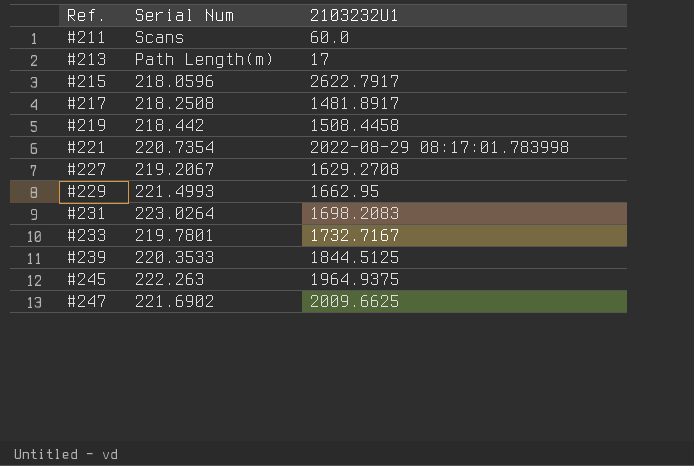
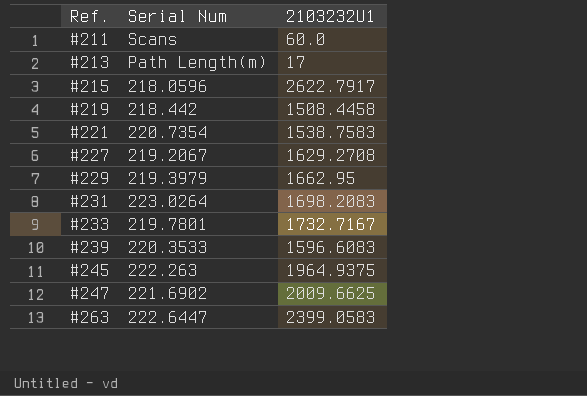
row #217: 218.2508 | 1481.8917 -> none
#221 | 2103232U1: 2022-08-29 08:17:01.783998 -> 1538.7583
#229 | Serial Num: 221.4993 -> 219.3979
#239 | 2103232U1: 1844.5125 -> 1596.6083
row #263: none -> 222.6447 | 2399.0583

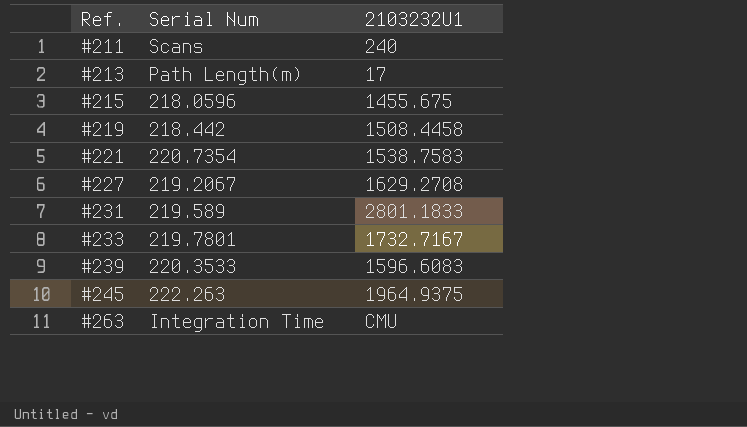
row #229: 219.3979 | 1662.95 -> none
row #247: 221.6902 | 2009.6625 -> none
#211 | 2103232U1: 60.0 -> 240
#215 | 2103232U1: 2622.7917 -> 1455.675
#231 | Serial Num: 223.0264 -> 219.589
#231 | 2103232U1: 1698.2083 -> 2801.1833
#263 | Serial Num: 222.6447 -> Integration Time
#263 | 2103232U1: 2399.0583 -> CMU

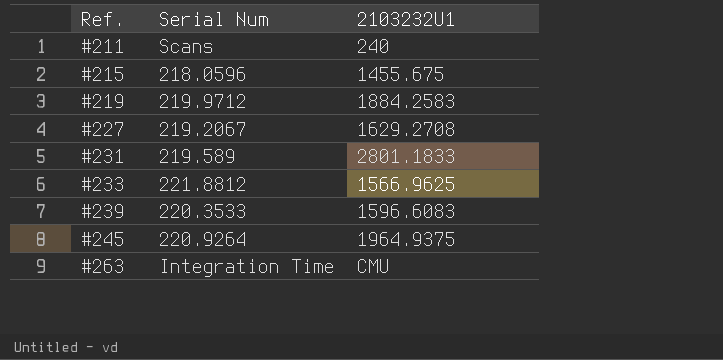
row #213: Path Length(m) | 17 -> none
row #221: 220.7354 | 1538.7583 -> none
#219 | Serial Num: 218.442 -> 219.9712
#219 | 2103232U1: 1508.4458 -> 1884.2583
#233 | Serial Num: 219.7801 -> 221.8812
#233 | 2103232U1: 1732.7167 -> 1566.9625
#245 | Serial Num: 222.263 -> 220.9264

